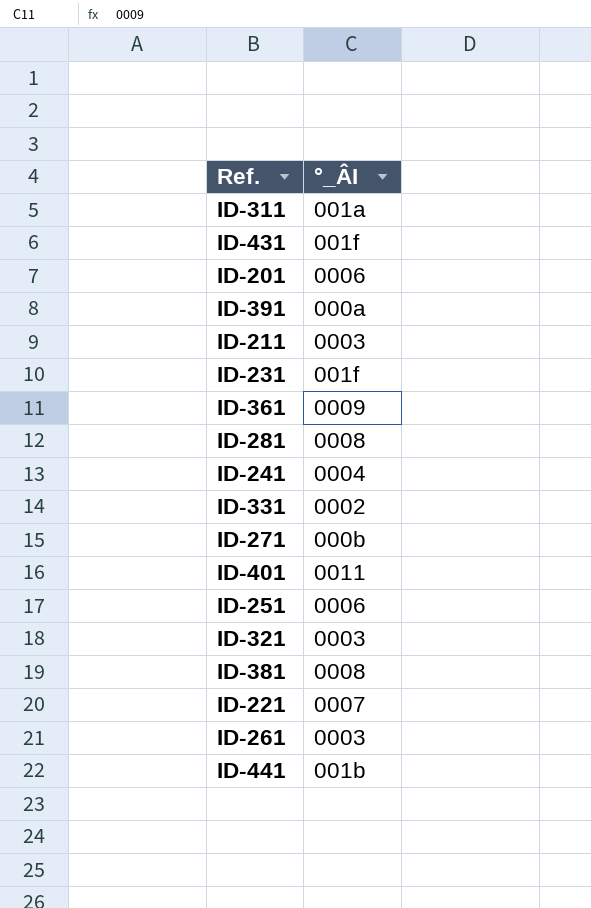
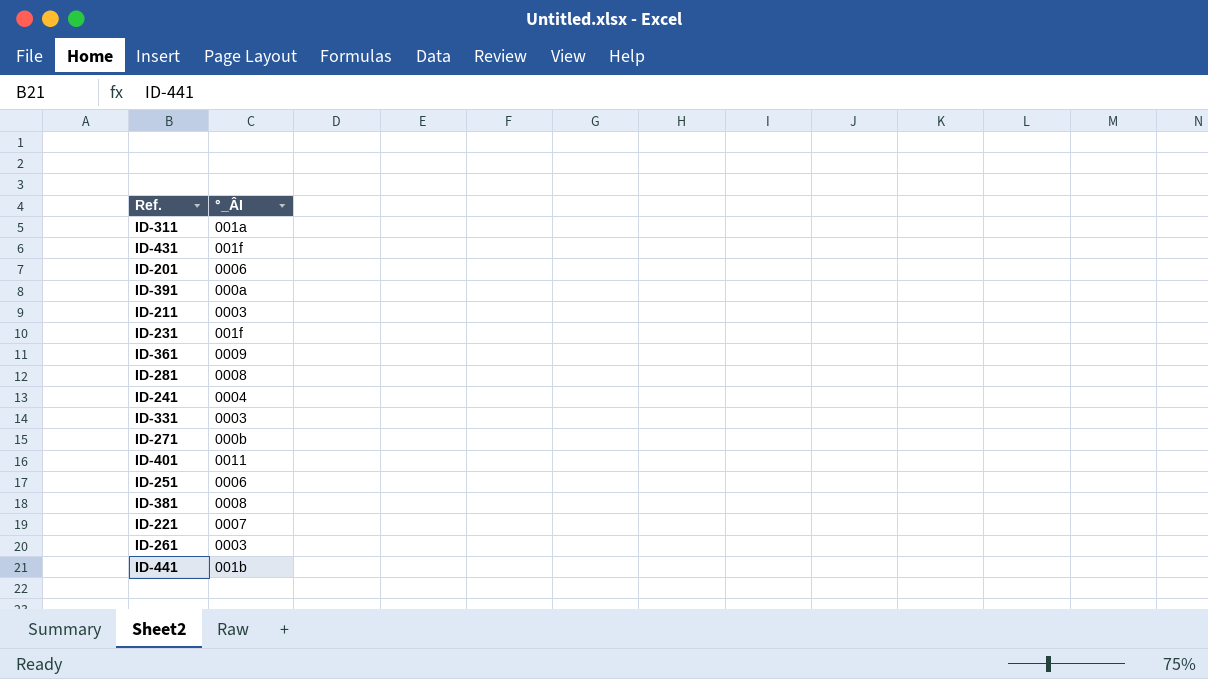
row ID-321: 0003 -> none
ID-331 | °_ÂI: 0002 -> 0003

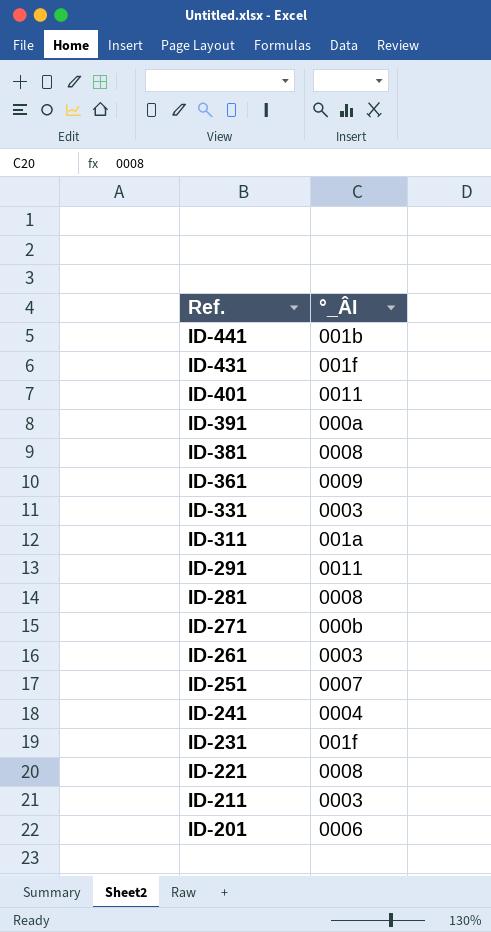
row order: none -> Ref. descending
row ID-291: none -> 0011
ID-251 | °_ÂI: 0006 -> 0007
ID-221 | °_ÂI: 0007 -> 0008

